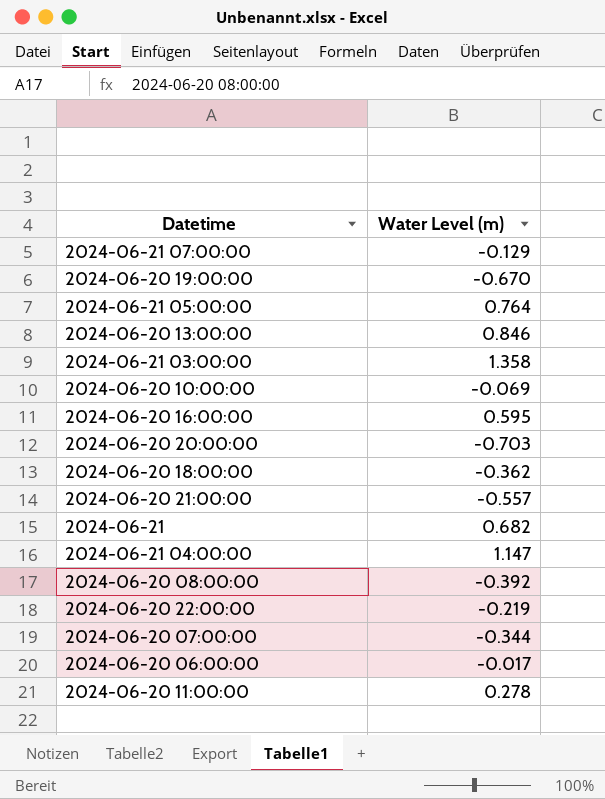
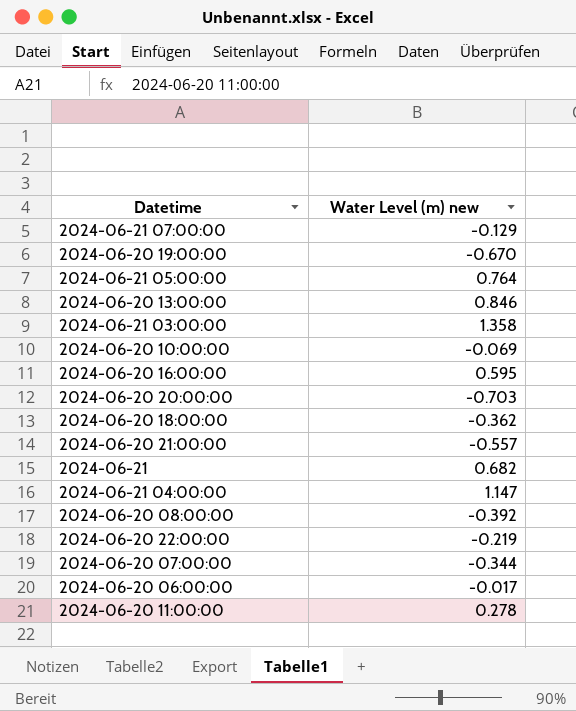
column name: Water Level (m) -> Water Level (m) new

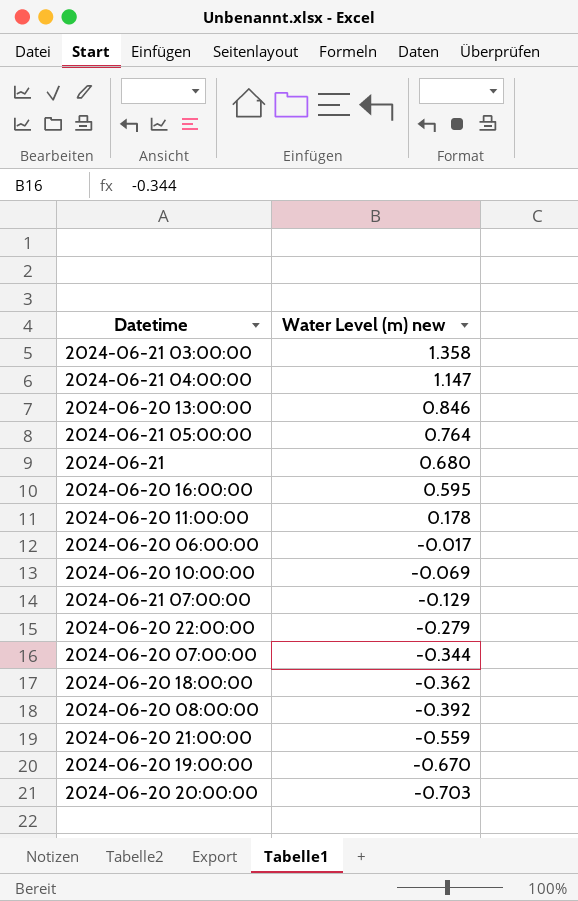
row order: none -> Water Level (m) new descending
2024-06-21 | Water Level (m) new: 0.682 -> 0.680
2024-06-20 11:00:00 | Water Level (m) new: 0.278 -> 0.178
2024-06-20 22:00:00 | Water Level (m) new: -0.219 -> -0.279
2024-06-20 21:00:00 | Water Level (m) new: -0.557 -> -0.559

